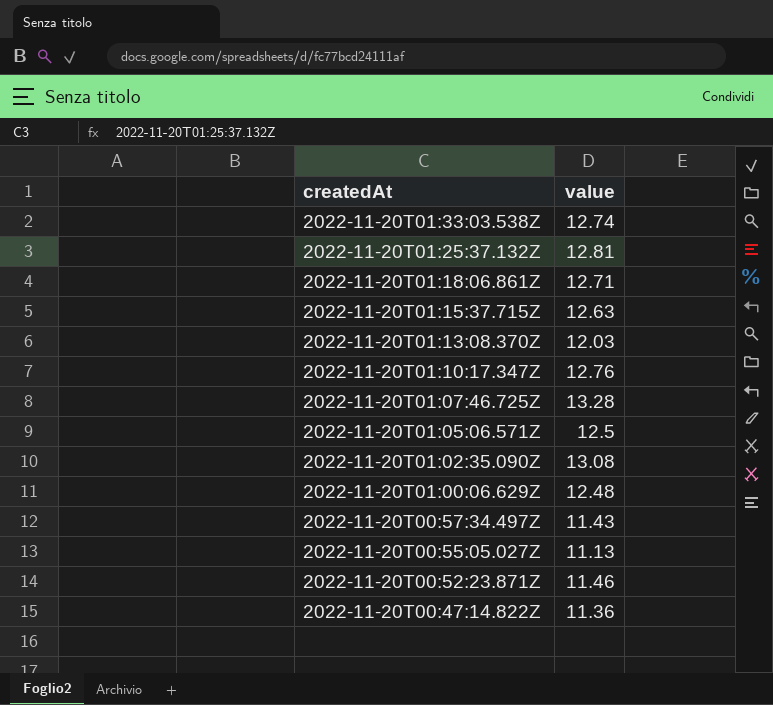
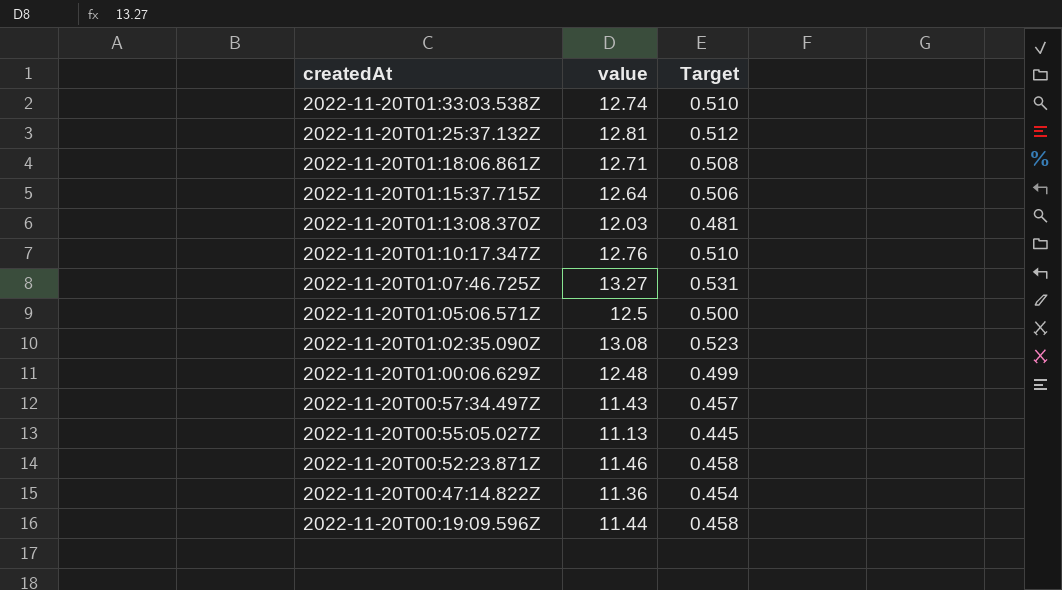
column Target | formula: none -> [value] * 0.04
2022-11-20T01:15:37.715Z | value: 12.63 -> 12.64
2022-11-20T01:07:46.725Z | value: 13.28 -> 13.27
row 2022-11-20T00:19:09.596Z: none -> 11.44 | 0.458

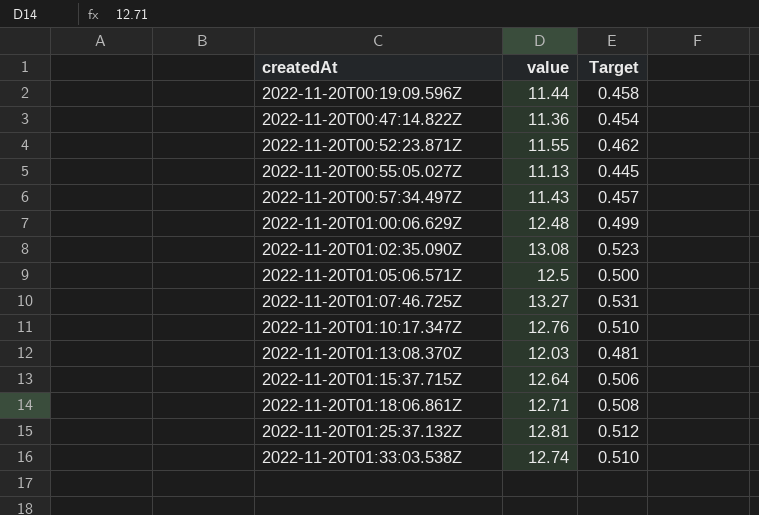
row order: createdAt descending -> createdAt ascending
2022-11-20T00:52:23.871Z | value: 11.46 -> 11.55
2022-11-20T00:52:23.871Z | Target: 0.458 -> 0.462

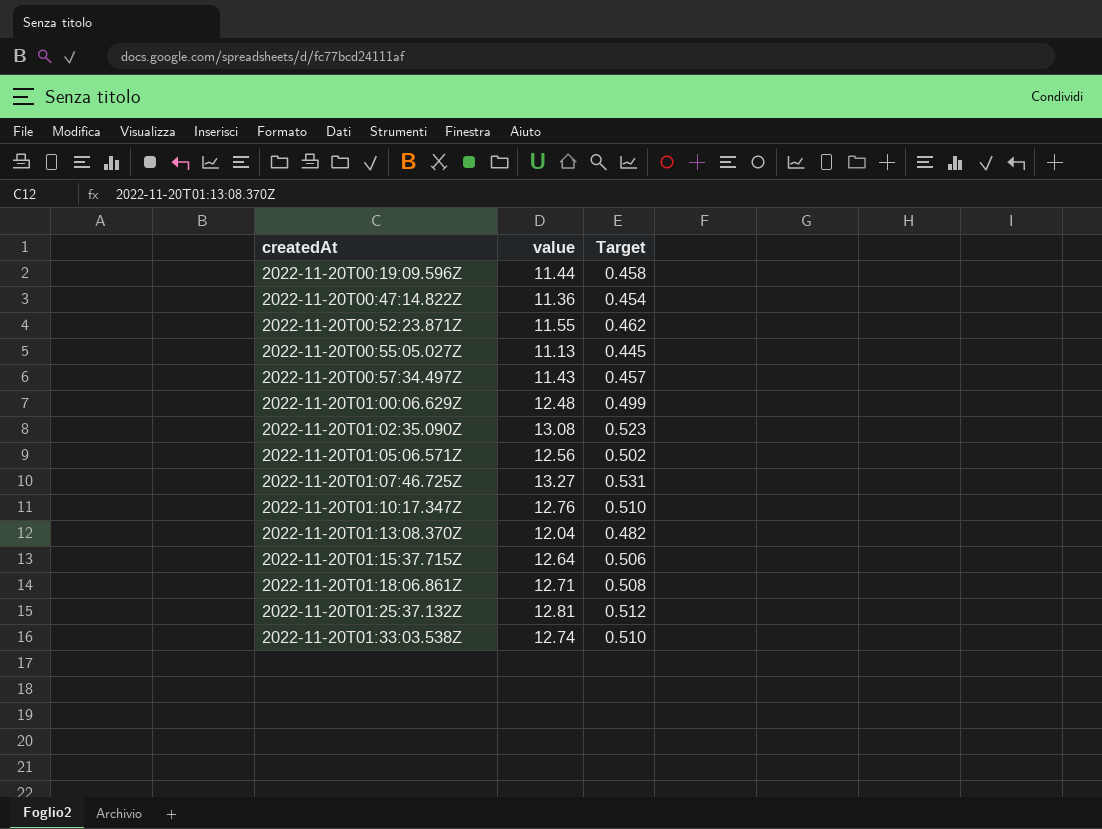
2022-11-20T01:05:06.571Z | value: 12.5 -> 12.56
2022-11-20T01:05:06.571Z | Target: 0.500 -> 0.502
2022-11-20T01:13:08.370Z | value: 12.03 -> 12.04
2022-11-20T01:13:08.370Z | Target: 0.481 -> 0.482

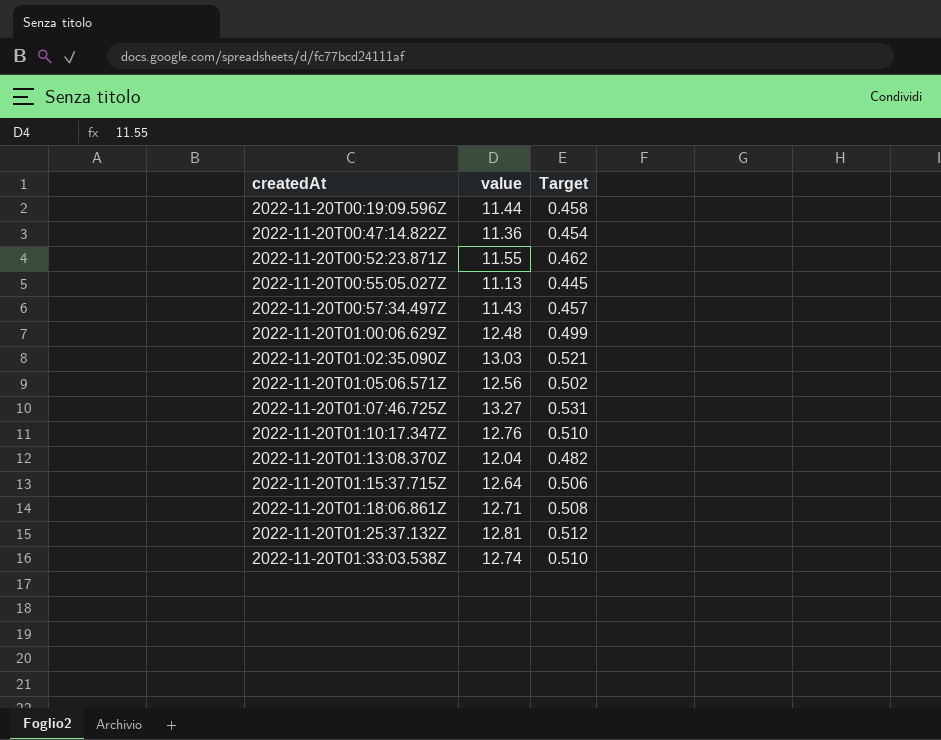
2022-11-20T01:02:35.090Z | value: 13.08 -> 13.03
2022-11-20T01:02:35.090Z | Target: 0.523 -> 0.521

